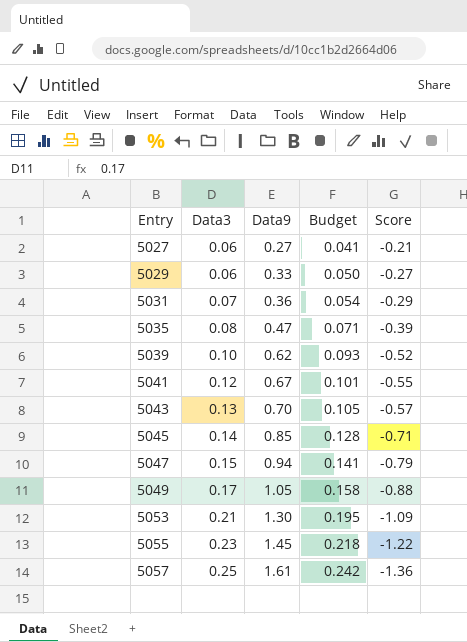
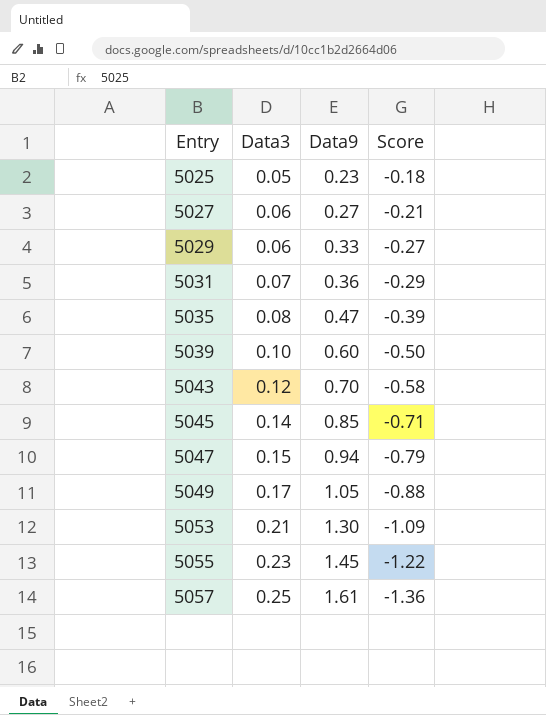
column Budget | formula: [Data9] * 0.15 -> none
row 5041: 0.12 | 0.67 | 0.101 | -0.55 -> none
row 5025: none -> 0.05 | 0.23 | -0.18
5039 | Data9: 0.62 -> 0.60
5039 | Score: -0.52 -> -0.50
5043 | Data3: 0.13 -> 0.12
5043 | Score: -0.57 -> -0.58

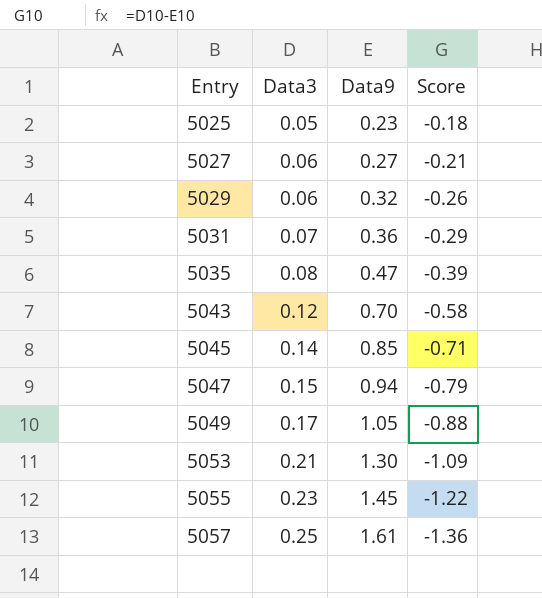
row 5039: 0.10 | 0.60 | -0.50 -> none
5029 | Data9: 0.33 -> 0.32
5029 | Score: -0.27 -> -0.26

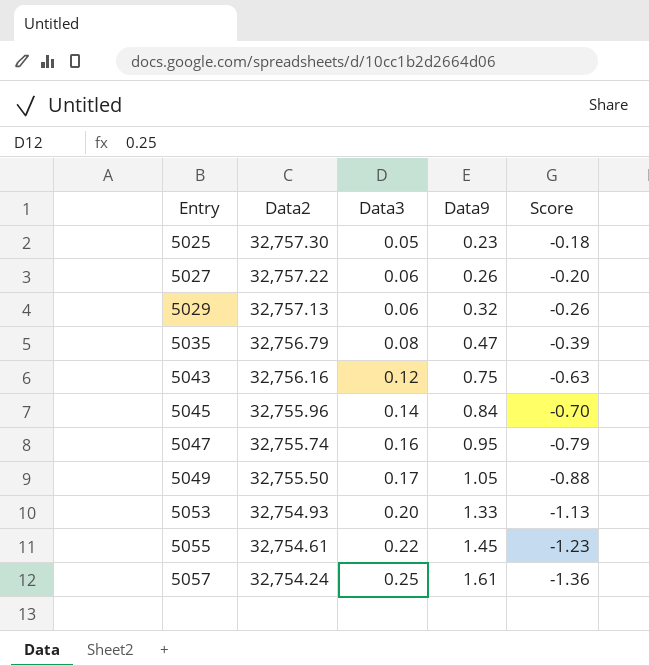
column Data2 | position: none -> 2
row 5031: 0.07 | 0.36 | -0.29 -> none
5027 | Data9: 0.27 -> 0.26
5027 | Score: -0.21 -> -0.20
5043 | Data9: 0.70 -> 0.75
5043 | Score: -0.58 -> -0.63
5045 | Data9: 0.85 -> 0.84
5045 | Score: -0.71 -> -0.70
5047 | Data3: 0.15 -> 0.16
5047 | Data9: 0.94 -> 0.95
5053 | Data3: 0.21 -> 0.20
5053 | Data9: 1.30 -> 1.33
5053 | Score: -1.09 -> -1.13
5055 | Data3: 0.23 -> 0.22
5055 | Score: -1.22 -> -1.23

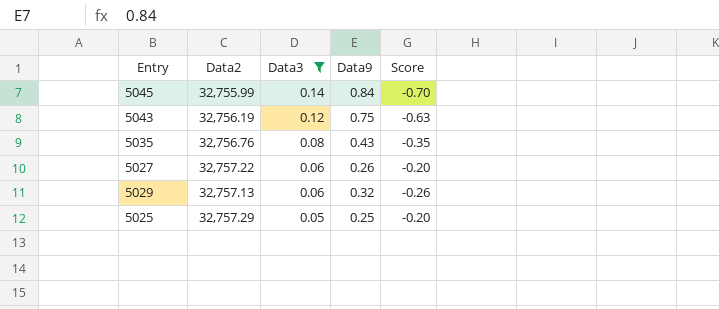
filter: none -> Data3 <= 0.14
row order: Entry ascending -> Data3 descending
5045 | Data2: 32,755.96 -> 32,755.99
5043 | Data2: 32,756.16 -> 32,756.19
5035 | Data2: 32,756.79 -> 32,756.76
5035 | Data9: 0.47 -> 0.43
5035 | Score: -0.39 -> -0.35
5025 | Data2: 32,757.30 -> 32,757.29
5025 | Data9: 0.23 -> 0.25
5025 | Score: -0.18 -> -0.20

